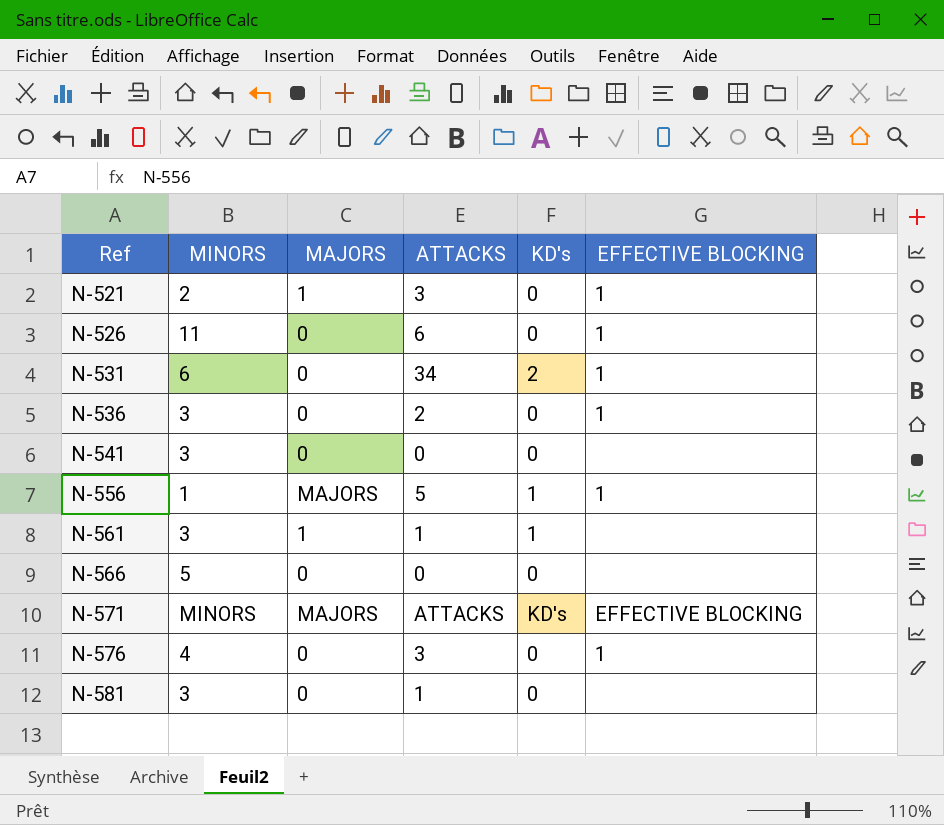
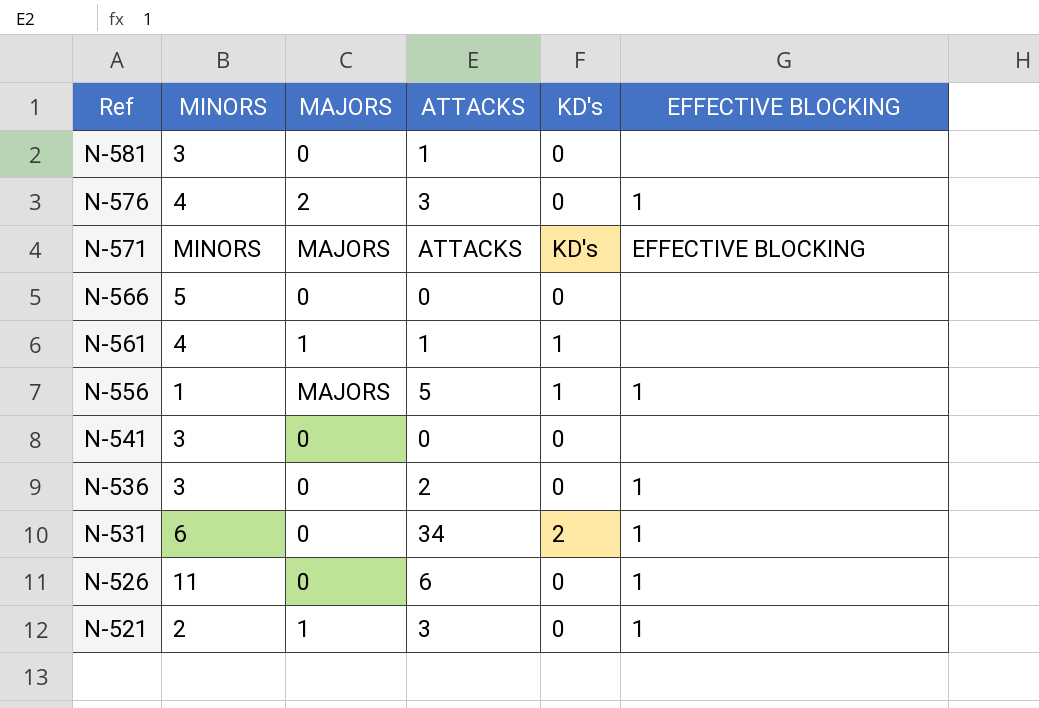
row order: Ref ascending -> Ref descending
N-576 | MAJORS: 0 -> 2
N-561 | MINORS: 3 -> 4

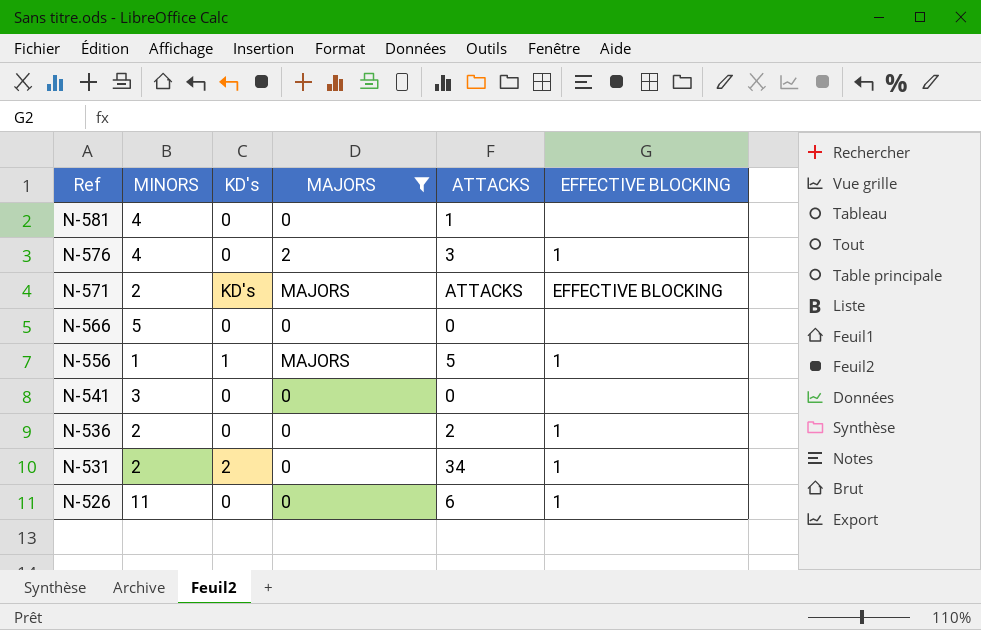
filter: none -> MAJORS != 1
column KD's | position: 5 -> 3
N-581 | MINORS: 3 -> 4
N-571 | MINORS: MINORS -> 2
N-536 | MINORS: 3 -> 2
N-531 | MINORS: 6 -> 2

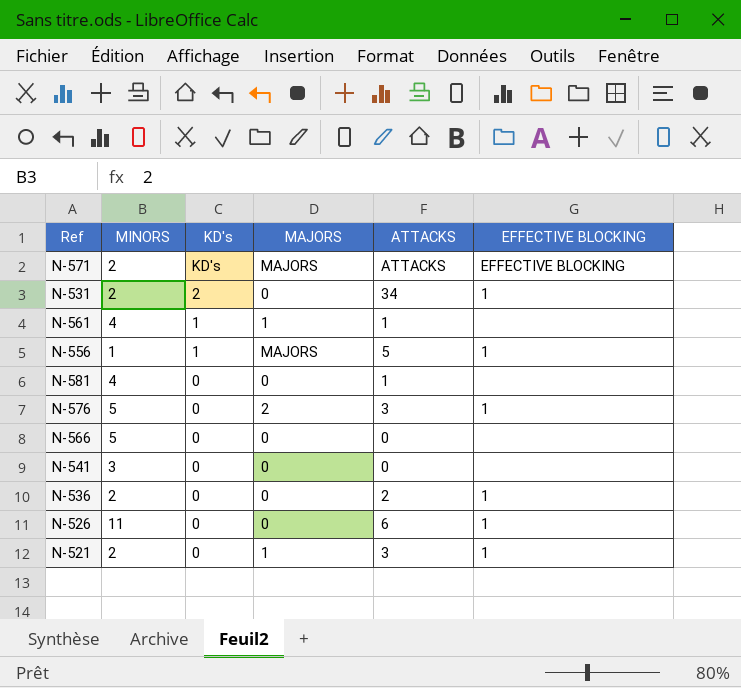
filter: MAJORS != 1 -> none
row order: Ref descending -> KD's descending
N-576 | MINORS: 4 -> 5

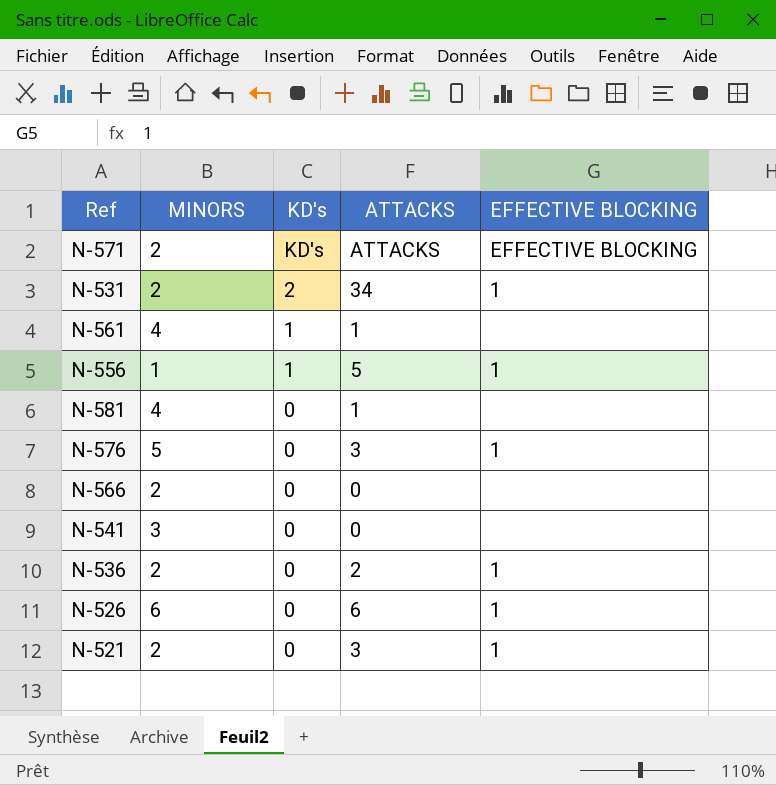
column MAJORS | position: 4 -> none
N-566 | MINORS: 5 -> 2
N-526 | MINORS: 11 -> 6

